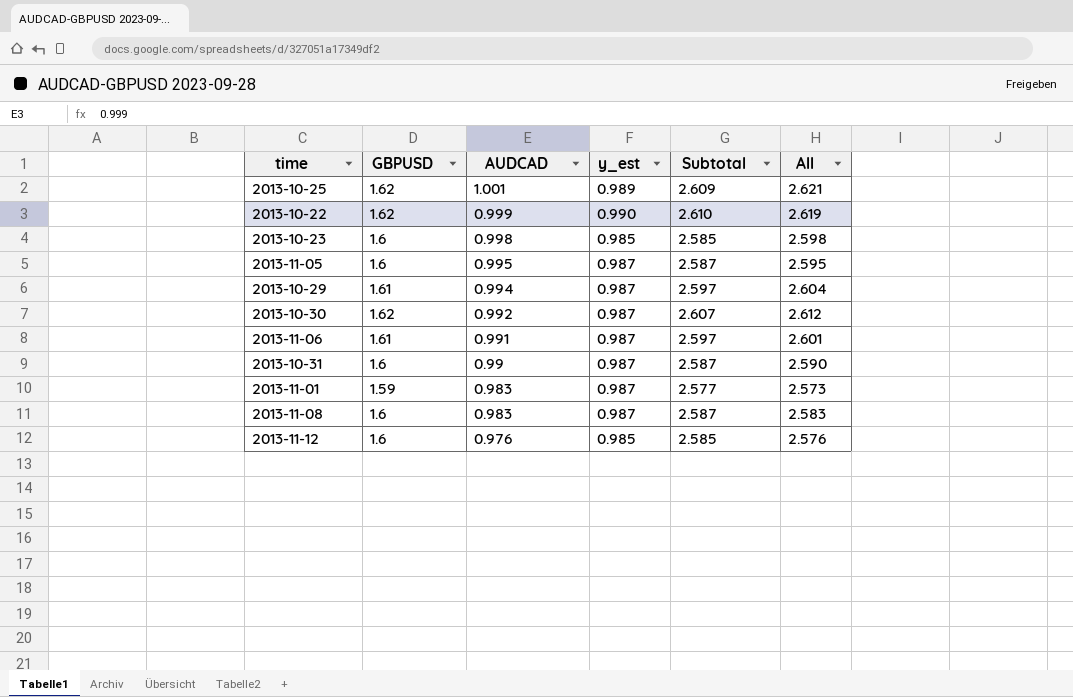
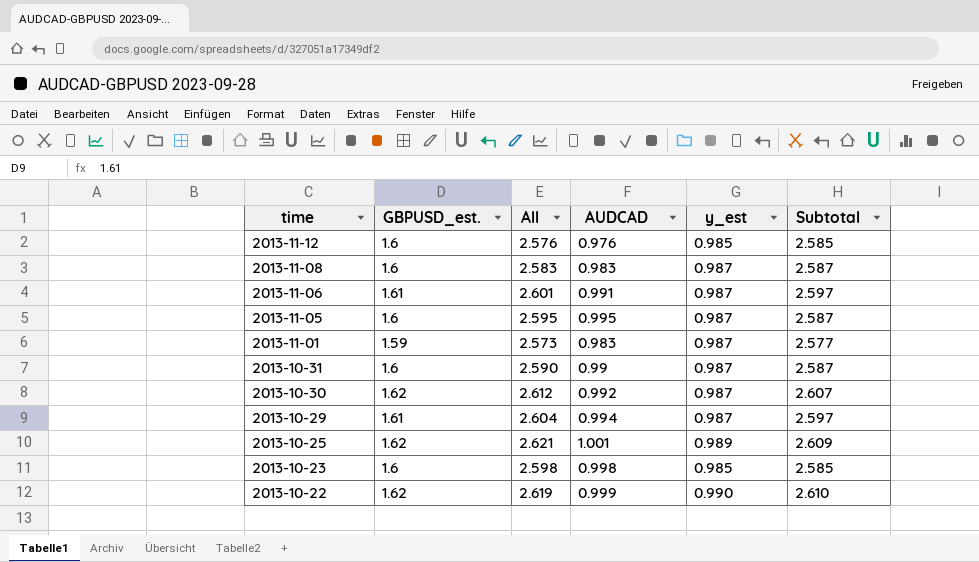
row order: AUDCAD descending -> time descending
column name: GBPUSD -> GBPUSD_est.
column All | position: 6 -> 3

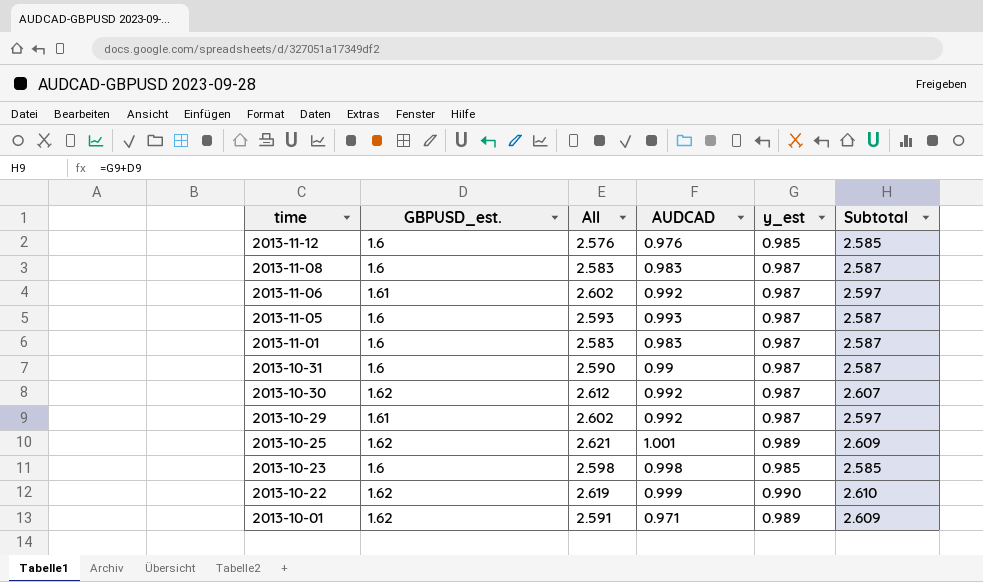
2013-11-06 | All: 2.601 -> 2.602
2013-11-06 | AUDCAD: 0.991 -> 0.992
2013-11-05 | All: 2.595 -> 2.593
2013-11-05 | AUDCAD: 0.995 -> 0.993
2013-11-01 | GBPUSD_est.: 1.59 -> 1.6
2013-11-01 | All: 2.573 -> 2.583
2013-11-01 | Subtotal: 2.577 -> 2.587
2013-10-29 | All: 2.604 -> 2.602
2013-10-29 | AUDCAD: 0.994 -> 0.992
row 2013-10-01: none -> 1.62 | 2.591 | 0.971 | 0.989 | 2.609

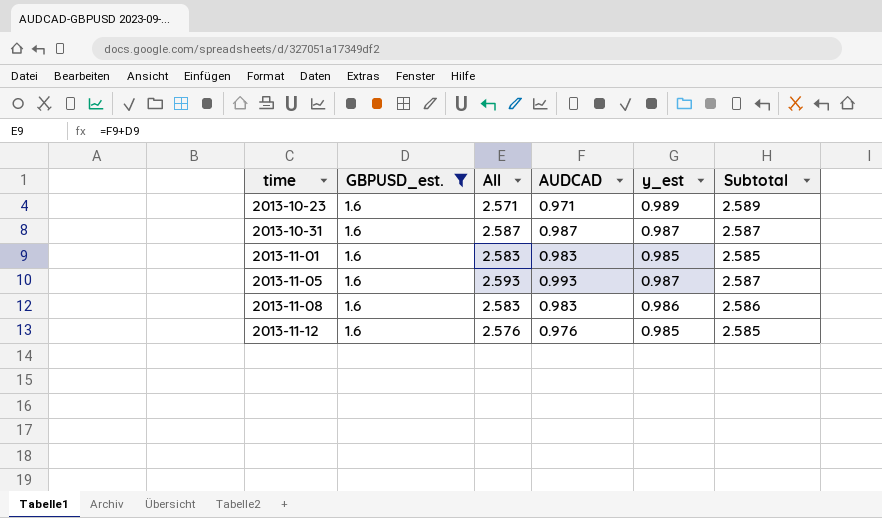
filter: none -> GBPUSD_est. = 1.6
row order: time descending -> time ascending
2013-10-23 | All: 2.598 -> 2.571
2013-10-23 | AUDCAD: 0.998 -> 0.971
2013-10-23 | y_est: 0.985 -> 0.989
2013-10-23 | Subtotal: 2.585 -> 2.589
2013-10-31 | All: 2.590 -> 2.587
2013-10-31 | AUDCAD: 0.99 -> 0.987
2013-11-01 | y_est: 0.987 -> 0.985
2013-11-01 | Subtotal: 2.587 -> 2.585
2013-11-08 | y_est: 0.987 -> 0.986
2013-11-08 | Subtotal: 2.587 -> 2.586

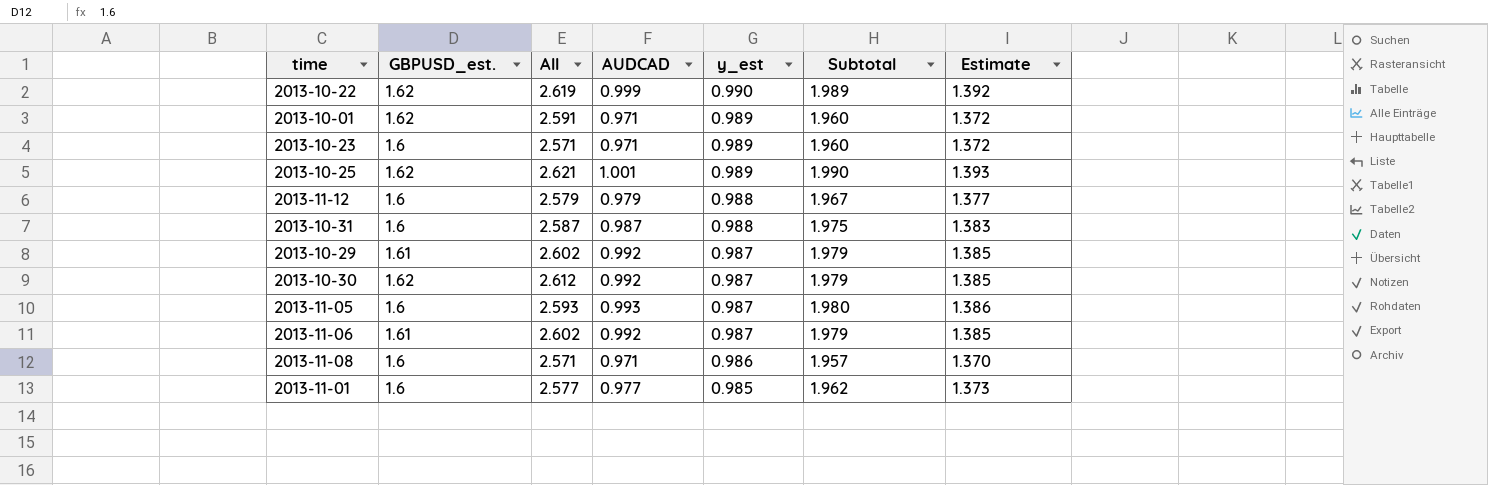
filter: GBPUSD_est. = 1.6 -> none
row order: time ascending -> y_est descending
column Subtotal | formula: [GBPUSD_est.] + [y_est] -> [AUDCAD] + [y_est]
column Estimate | formula: none -> [Subtotal] * 0.7
2013-11-12 | All: 2.576 -> 2.579
2013-11-12 | AUDCAD: 0.976 -> 0.979
2013-11-12 | y_est: 0.985 -> 0.988
2013-10-31 | y_est: 0.987 -> 0.988
2013-11-08 | All: 2.583 -> 2.571
2013-11-08 | AUDCAD: 0.983 -> 0.971
2013-11-01 | All: 2.583 -> 2.577
2013-11-01 | AUDCAD: 0.983 -> 0.977

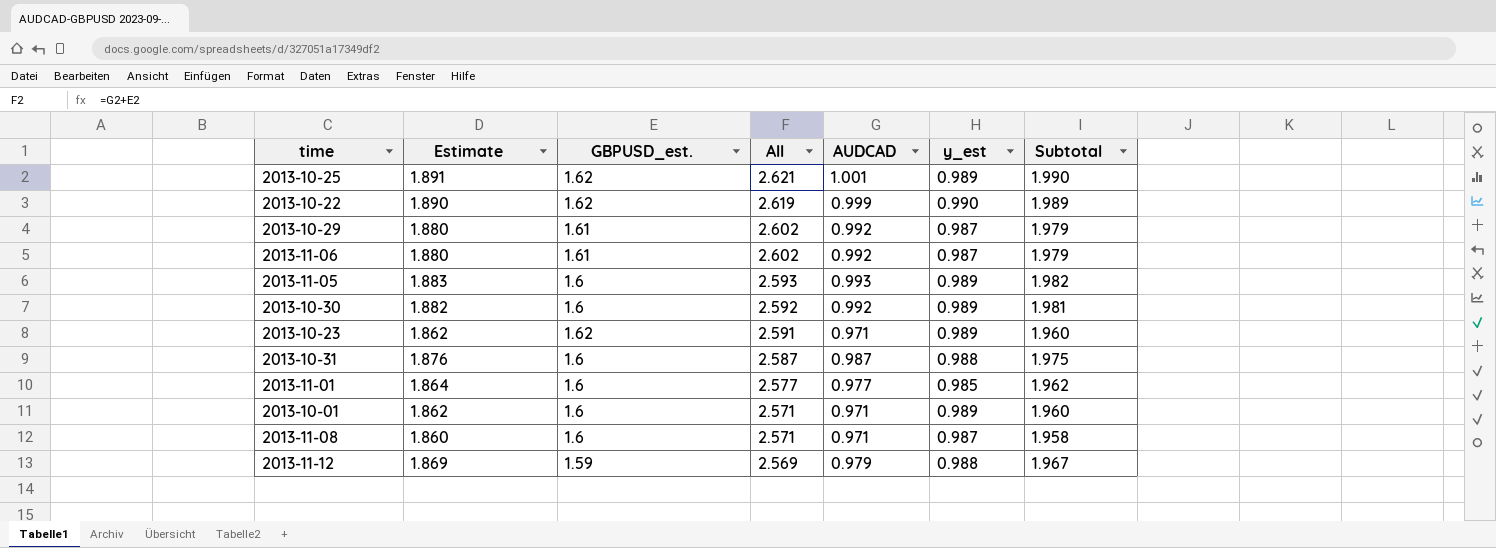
row order: y_est descending -> All descending
column Estimate | formula: [Subtotal] * 0.7 -> [Subtotal] * 0.95
column Estimate | position: 7 -> 2
2013-11-05 | y_est: 0.987 -> 0.989
2013-11-05 | Subtotal: 1.980 -> 1.982
2013-10-30 | GBPUSD_est.: 1.62 -> 1.6
2013-10-30 | All: 2.612 -> 2.592
2013-10-30 | y_est: 0.987 -> 0.989
2013-10-30 | Subtotal: 1.979 -> 1.981
2013-10-23 | GBPUSD_est.: 1.6 -> 1.62
2013-10-23 | All: 2.571 -> 2.591
2013-10-01 | GBPUSD_est.: 1.62 -> 1.6
2013-10-01 | All: 2.591 -> 2.571
2013-11-08 | y_est: 0.986 -> 0.987
2013-11-08 | Subtotal: 1.957 -> 1.958
2013-11-12 | GBPUSD_est.: 1.6 -> 1.59
2013-11-12 | All: 2.579 -> 2.569

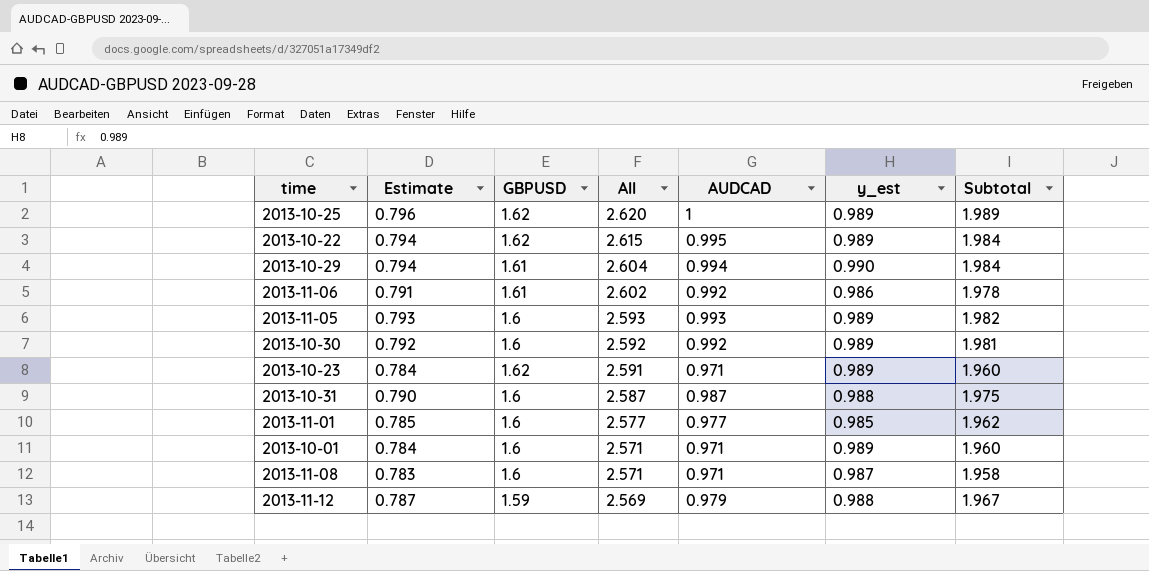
column Estimate | formula: [Subtotal] * 0.95 -> [Subtotal] * 0.4
column name: GBPUSD_est. -> GBPUSD
2013-10-25 | All: 2.621 -> 2.620
2013-10-25 | AUDCAD: 1.001 -> 1
2013-10-25 | Subtotal: 1.990 -> 1.989
2013-10-22 | All: 2.619 -> 2.615
2013-10-22 | AUDCAD: 0.999 -> 0.995
2013-10-22 | y_est: 0.990 -> 0.989
2013-10-22 | Subtotal: 1.989 -> 1.984
2013-10-29 | All: 2.602 -> 2.604
2013-10-29 | AUDCAD: 0.992 -> 0.994
2013-10-29 | y_est: 0.987 -> 0.990
2013-10-29 | Subtotal: 1.979 -> 1.984
2013-11-06 | y_est: 0.987 -> 0.986
2013-11-06 | Subtotal: 1.979 -> 1.978

